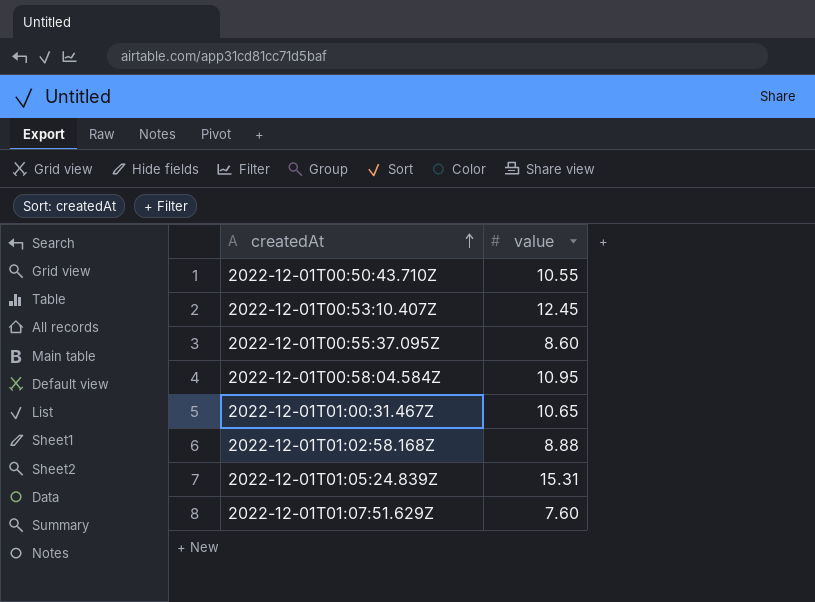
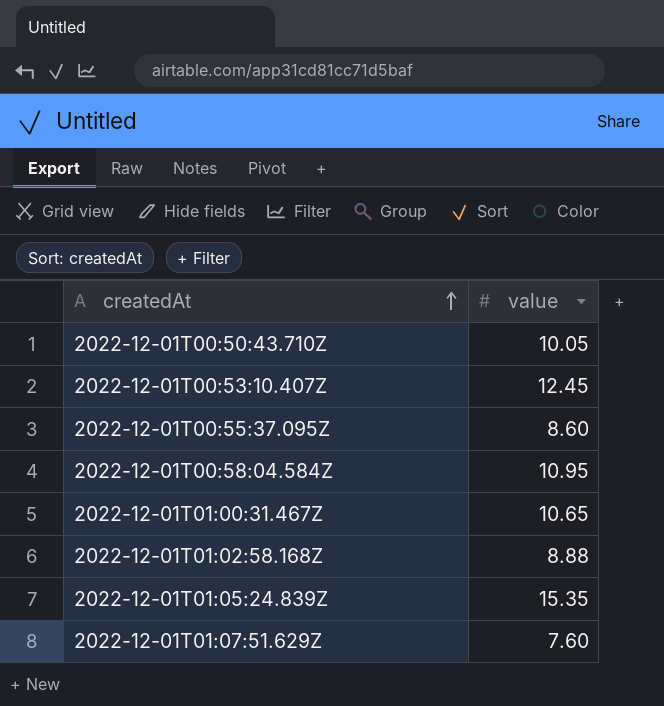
2022-12-01T00:50:43.710Z | value: 10.55 -> 10.05
2022-12-01T01:05:24.839Z | value: 15.31 -> 15.35

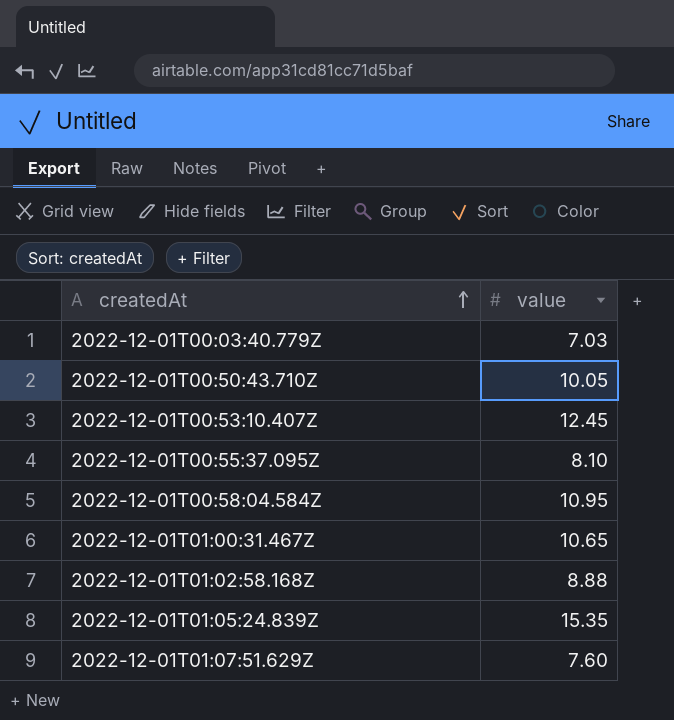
row 2022-12-01T00:03:40.779Z: none -> 7.03
2022-12-01T00:55:37.095Z | value: 8.60 -> 8.10

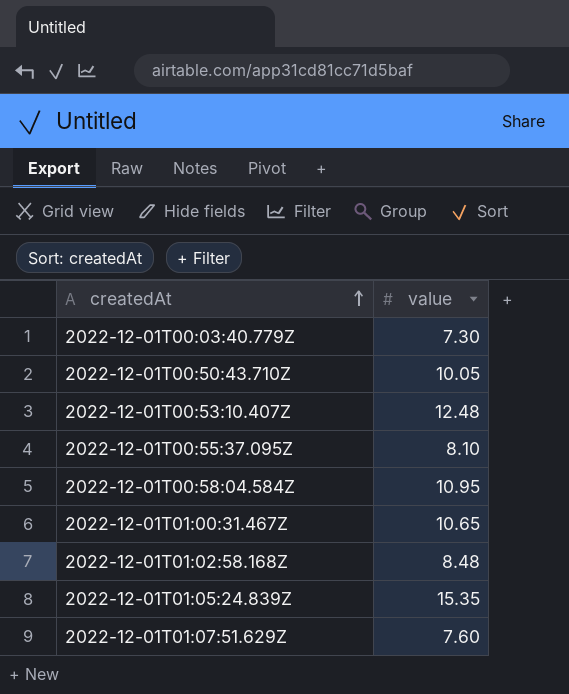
2022-12-01T00:03:40.779Z | value: 7.03 -> 7.30
2022-12-01T00:53:10.407Z | value: 12.45 -> 12.48
2022-12-01T01:02:58.168Z | value: 8.88 -> 8.48

